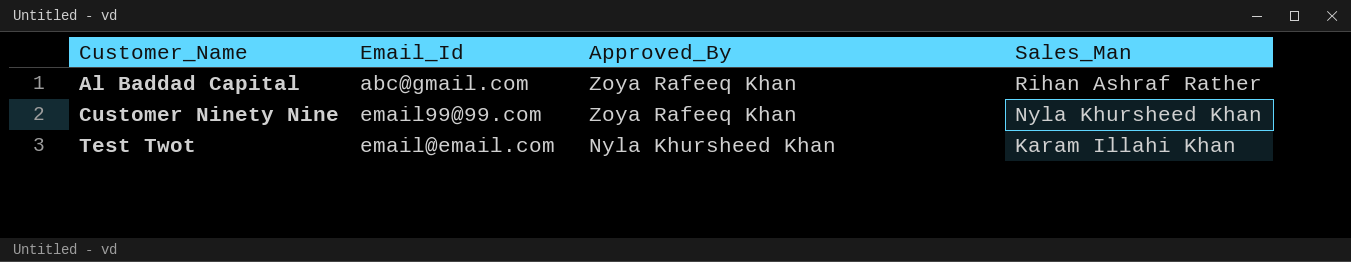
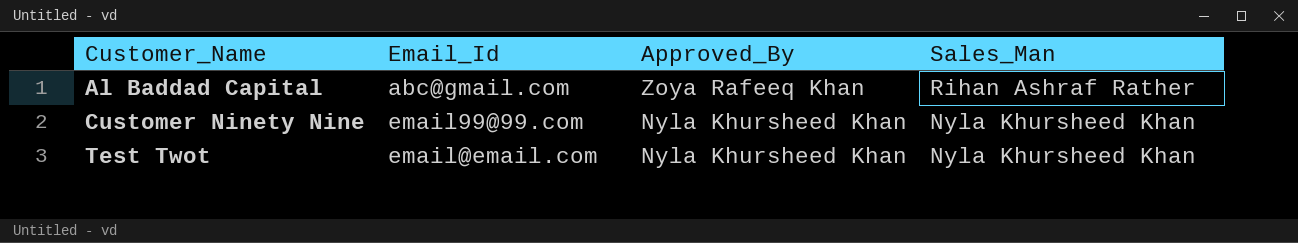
Customer Ninety Nine | Approved_By: Zoya Rafeeq Khan -> Nyla Khursheed Khan
Test Twot | Sales_Man: Karam Illahi Khan -> Nyla Khursheed Khan

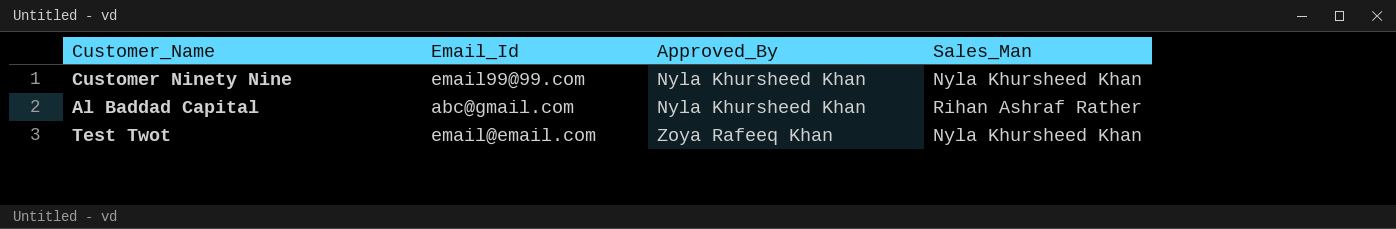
row order: Customer_Name ascending -> Approved_By ascending
Al Baddad Capital | Approved_By: Zoya Rafeeq Khan -> Nyla Khursheed Khan
Test Twot | Approved_By: Nyla Khursheed Khan -> Zoya Rafeeq Khan

